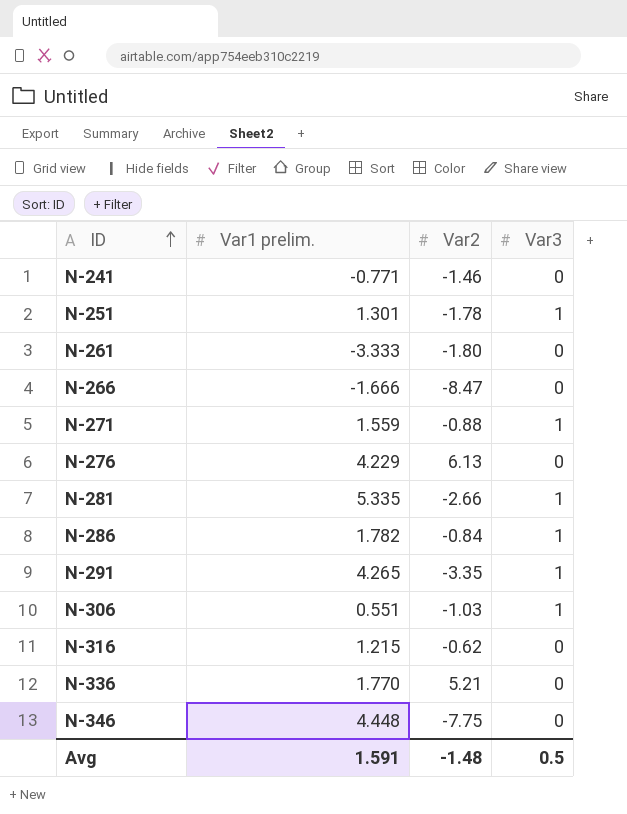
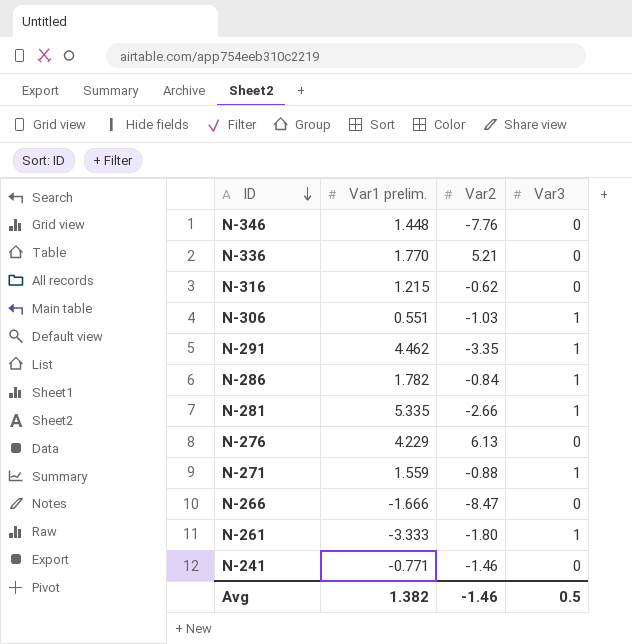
row order: ID ascending -> ID descending
row N-251: 1.301 | -1.78 | 1 -> none
N-346 | Var1 prelim.: 4.448 -> 1.448
N-346 | Var2: -7.75 -> -7.76
N-291 | Var1 prelim.: 4.265 -> 4.462
N-261 | Var3: 0 -> 1
Avg | Var1 prelim.: 1.591 -> 1.382
Avg | Var2: -1.48 -> -1.46

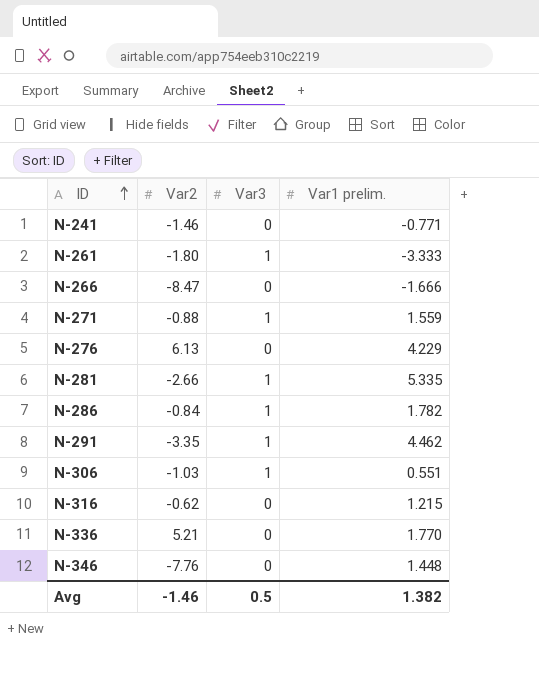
row order: ID descending -> ID ascending
column Var1 prelim. | position: 2 -> 4

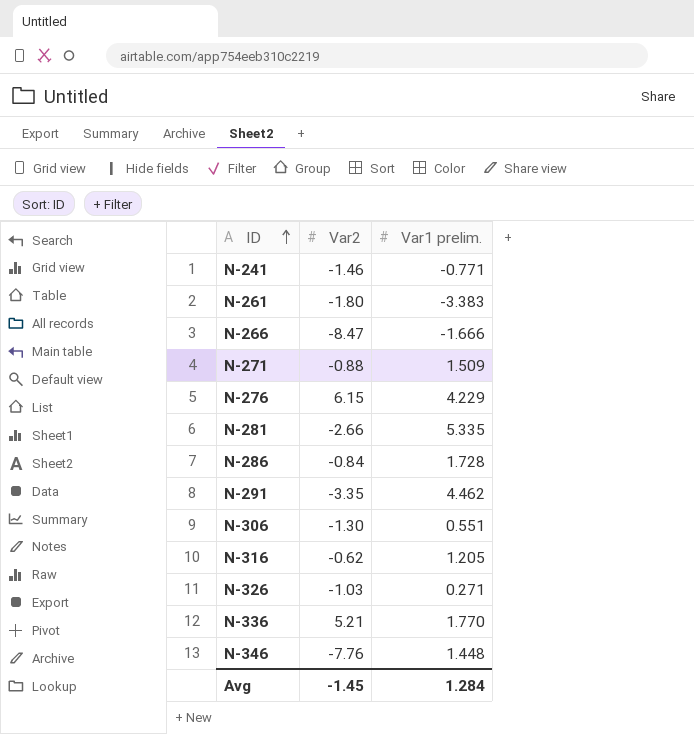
column Var3 | position: 3 -> none
N-261 | Var1 prelim.: -3.333 -> -3.383
N-271 | Var1 prelim.: 1.559 -> 1.509
N-276 | Var2: 6.13 -> 6.15
N-286 | Var1 prelim.: 1.782 -> 1.728
N-306 | Var2: -1.03 -> -1.30
N-316 | Var1 prelim.: 1.215 -> 1.205
row N-326: none -> -1.03 | 0.271
Avg | Var2: -1.46 -> -1.45
Avg | Var1 prelim.: 1.382 -> 1.284

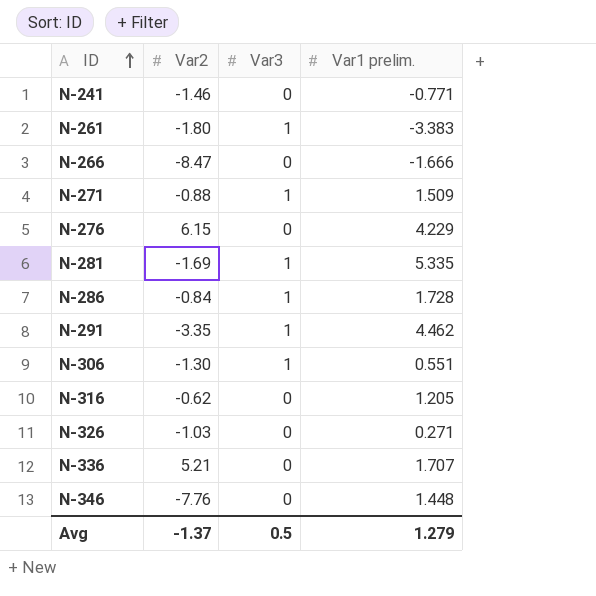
column Var3 | position: none -> 3
N-281 | Var2: -2.66 -> -1.69
N-336 | Var1 prelim.: 1.770 -> 1.707
Avg | Var2: -1.45 -> -1.37
Avg | Var1 prelim.: 1.284 -> 1.279

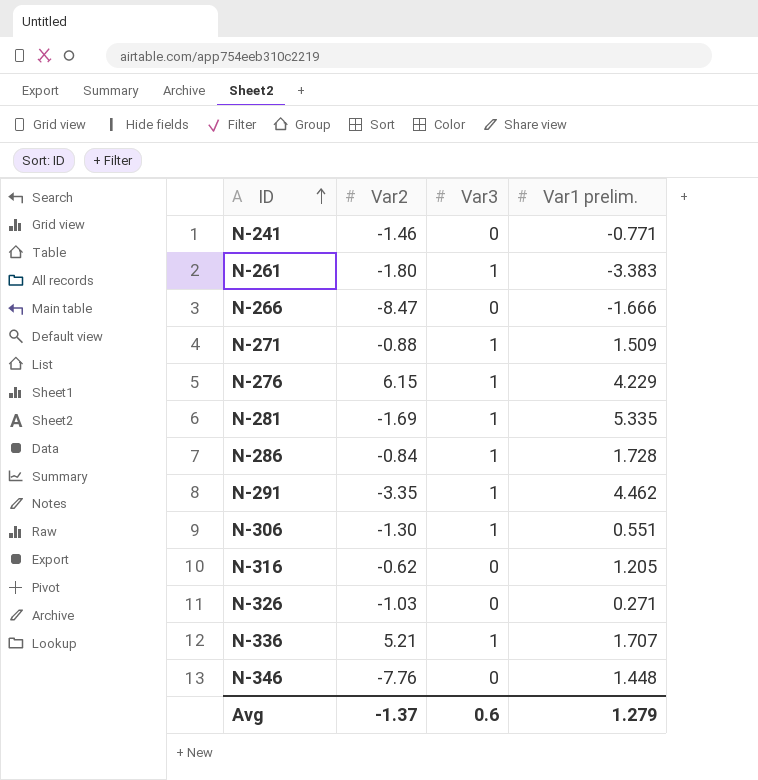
N-276 | Var3: 0 -> 1
N-336 | Var3: 0 -> 1
Avg | Var3: 0.5 -> 0.6

